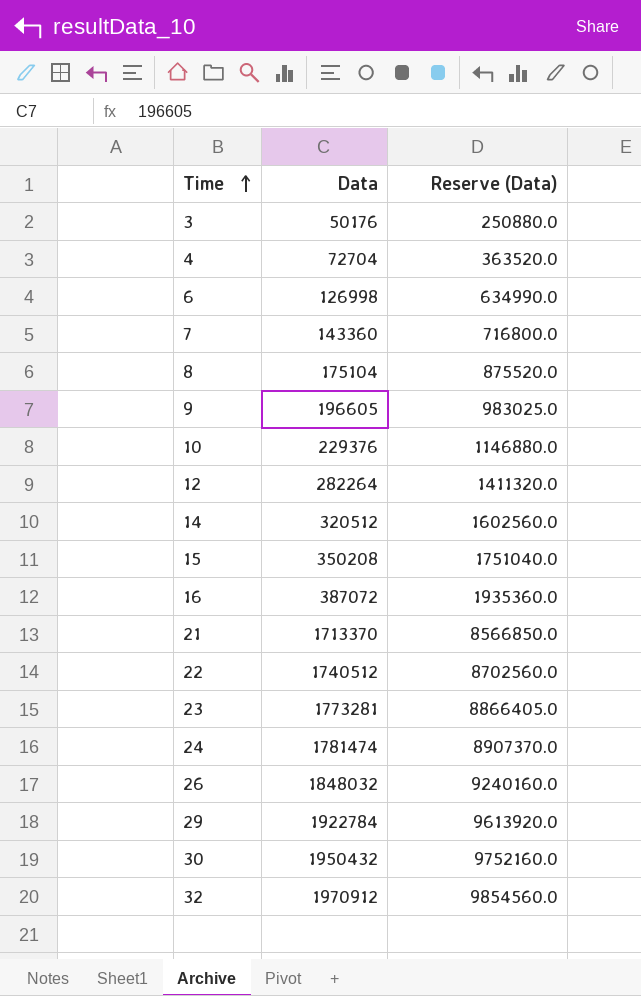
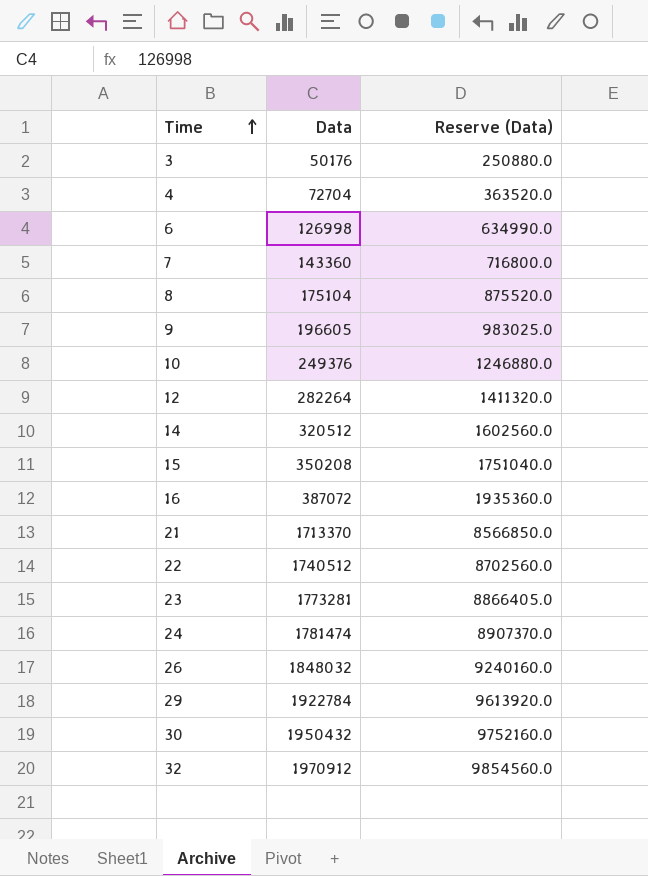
10 | Data: 229376 -> 249376
10 | Reserve (Data): 1146880.0 -> 1246880.0

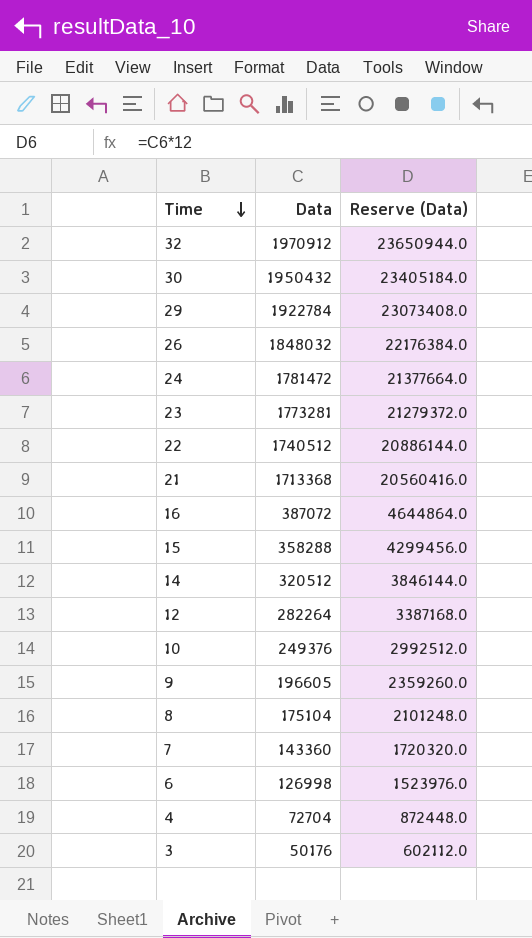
row order: Time ascending -> Time descending
column Reserve (Data) | formula: [Data] * 5 -> [Data] * 12
24 | Data: 1781474 -> 1781472
21 | Data: 1713370 -> 1713368
15 | Data: 350208 -> 358288

